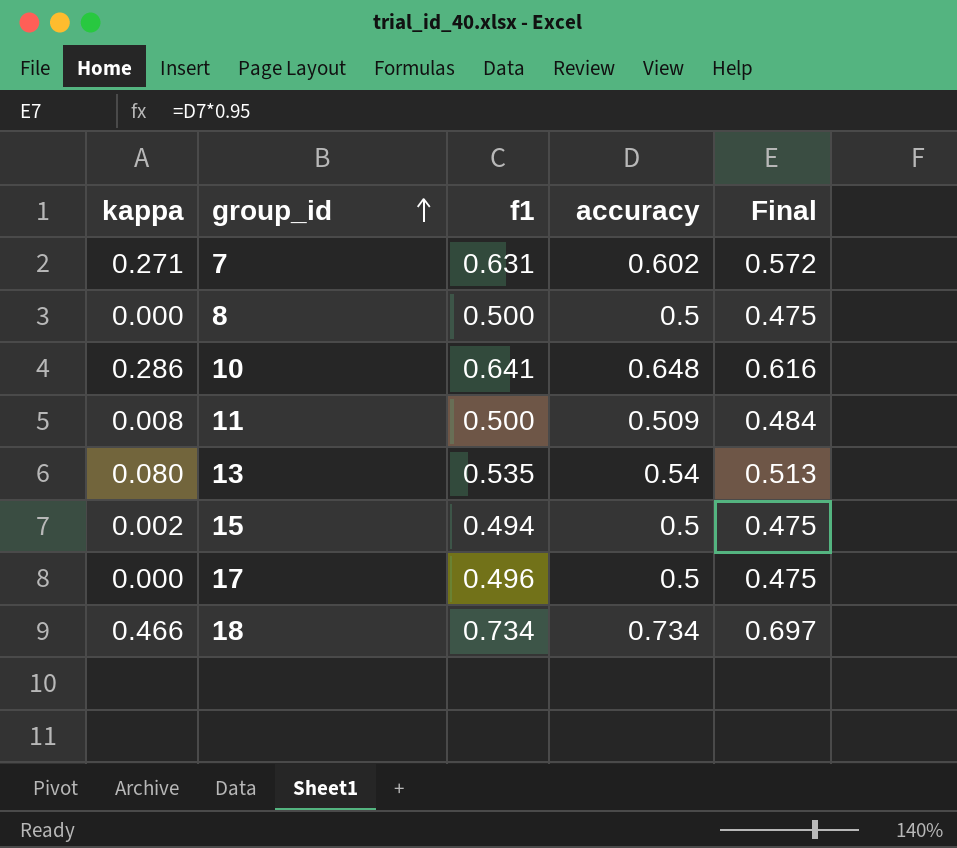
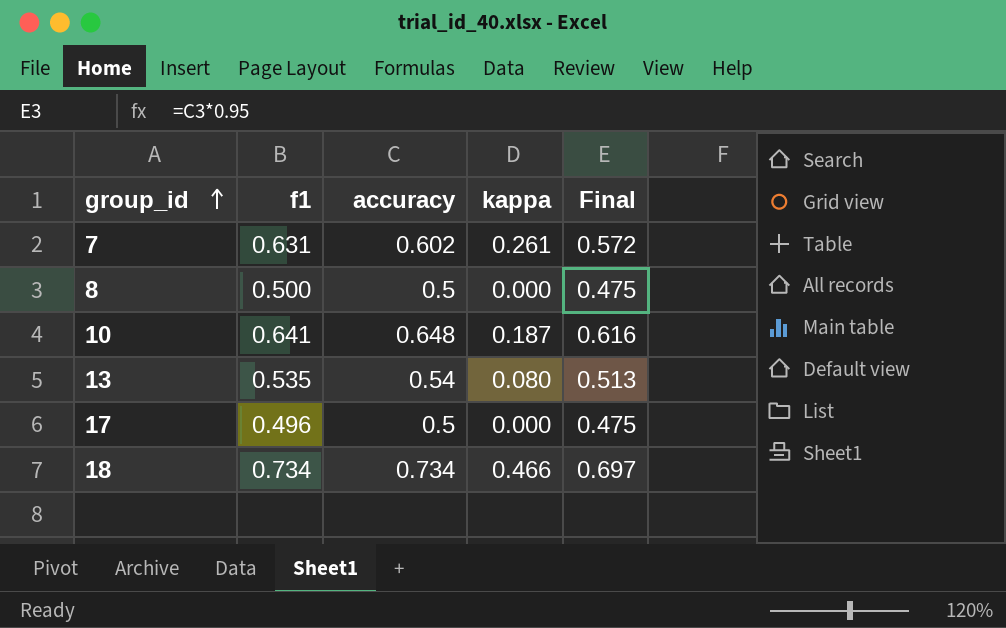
column kappa | position: 1 -> 4
row 11: 0.008 | 0.500 | 0.509 | 0.484 -> none
row 15: 0.002 | 0.494 | 0.5 | 0.475 -> none
7 | kappa: 0.271 -> 0.261
10 | kappa: 0.286 -> 0.187

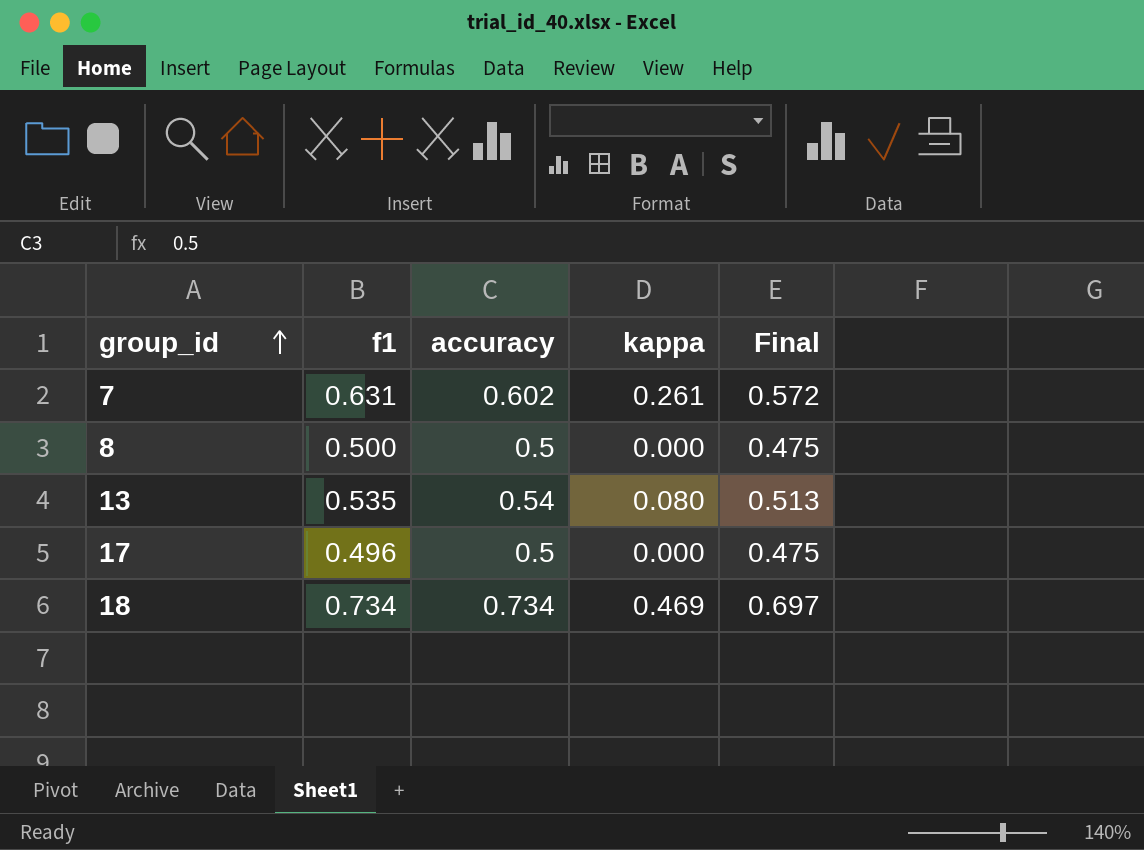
row 10: 0.641 | 0.648 | 0.187 | 0.616 -> none
18 | kappa: 0.466 -> 0.469

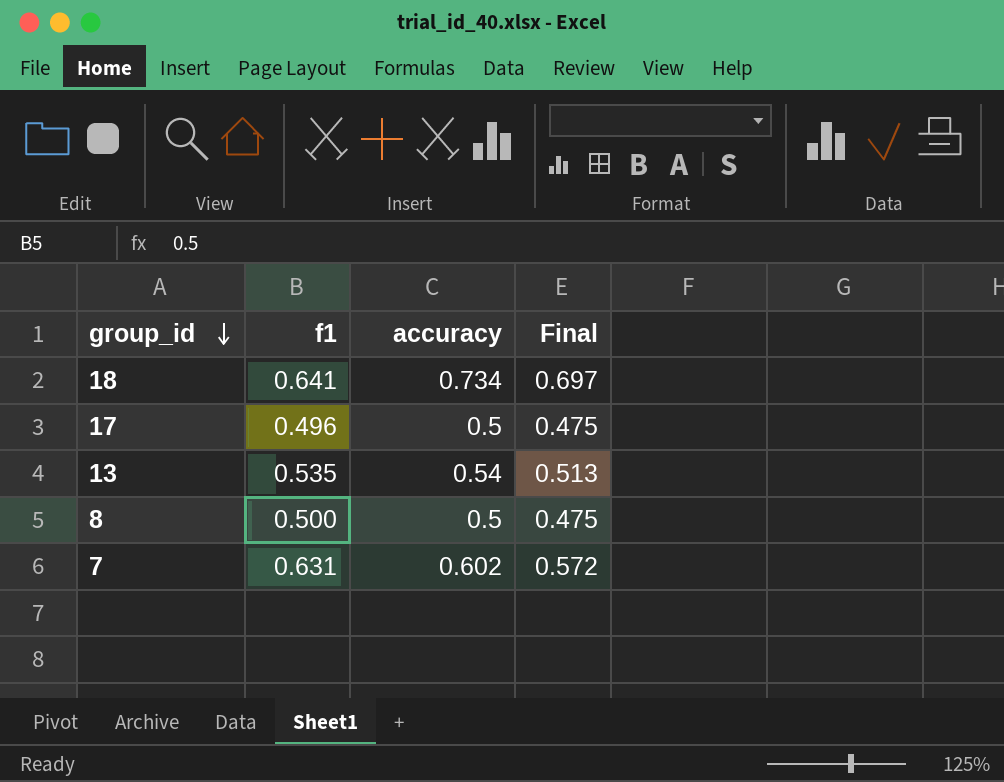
row order: group_id ascending -> group_id descending
column kappa | position: 4 -> none
18 | f1: 0.734 -> 0.641

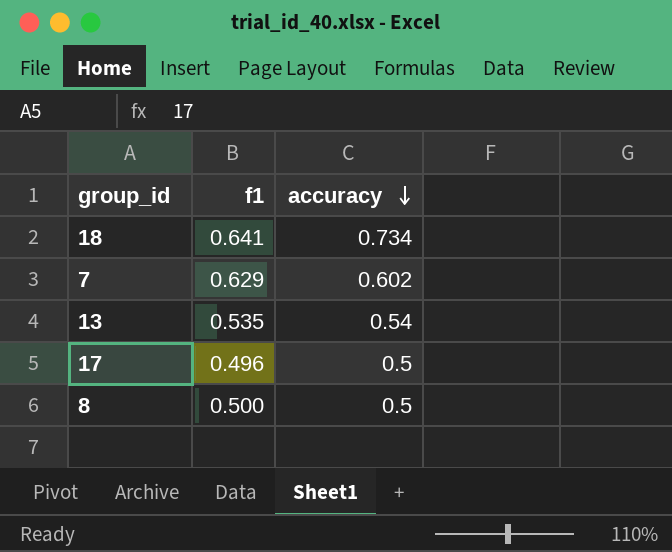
row order: group_id descending -> accuracy descending
column Final | formula: [accuracy] * 0.95 -> none
7 | f1: 0.631 -> 0.629

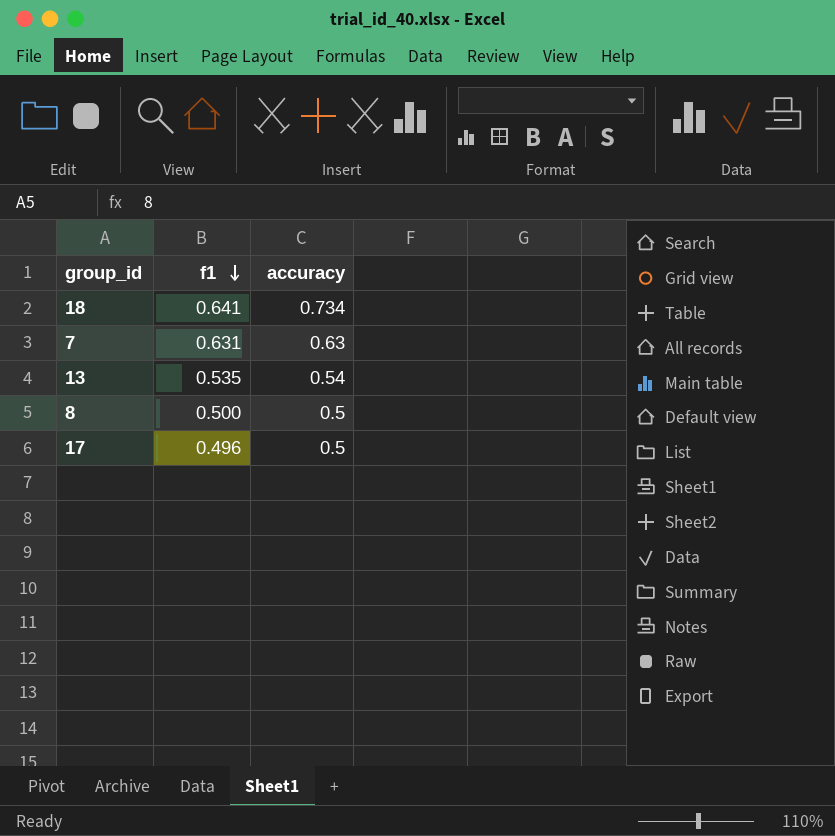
row order: accuracy descending -> f1 descending
7 | f1: 0.629 -> 0.631
7 | accuracy: 0.602 -> 0.63

